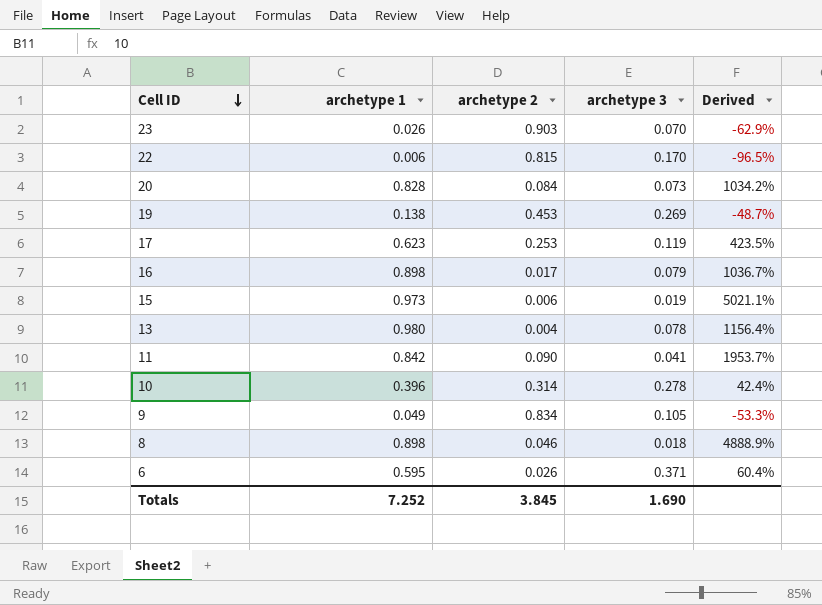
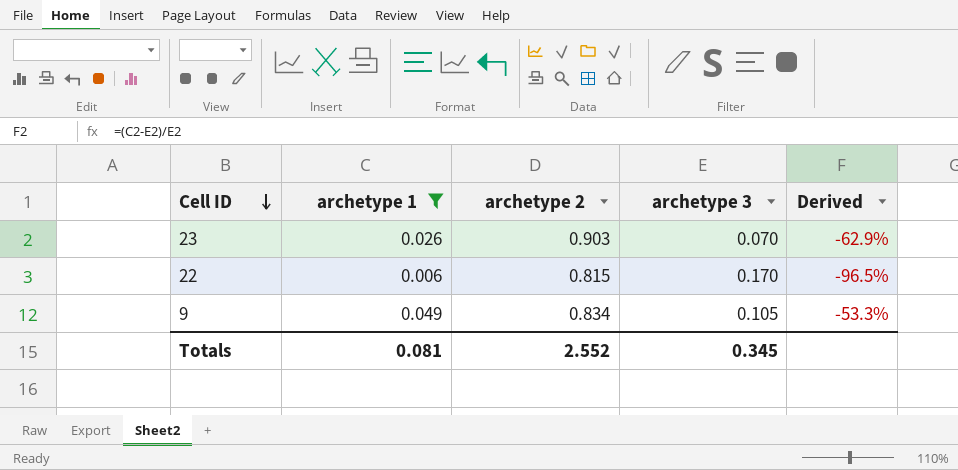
filter: none -> archetype 1 <= 0.049
Totals | archetype 1: 7.252 -> 0.081
Totals | archetype 2: 3.845 -> 2.552
Totals | archetype 3: 1.690 -> 0.345

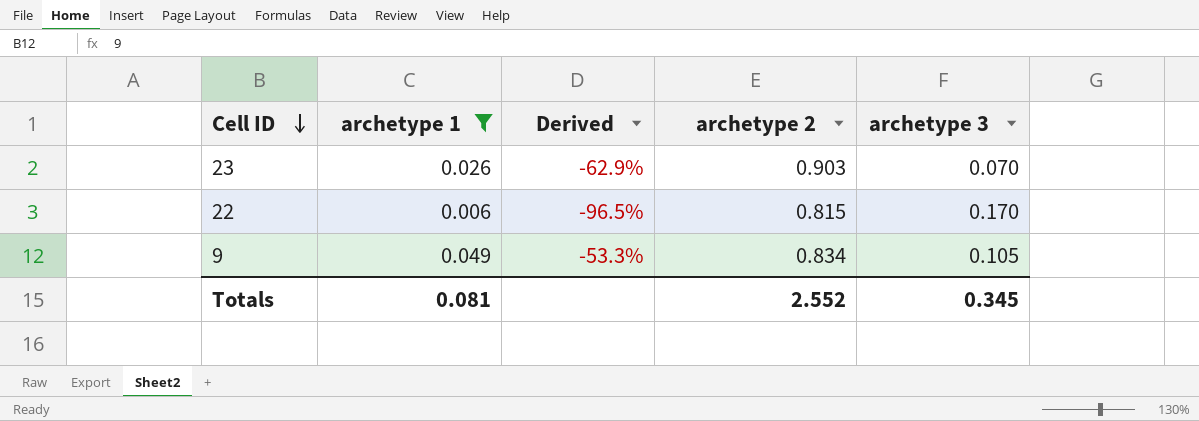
column Derived | position: 5 -> 3

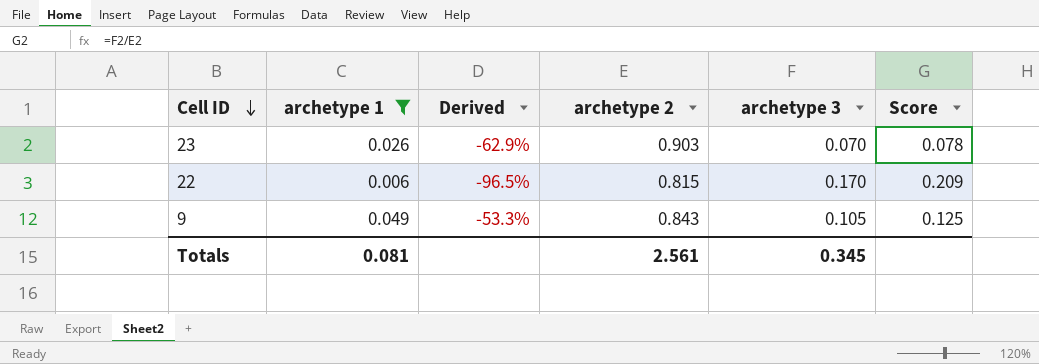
column Score | formula: none -> [archetype 3] / [archetype 2]
9 | archetype 2: 0.834 -> 0.843
Totals | archetype 2: 2.552 -> 2.561

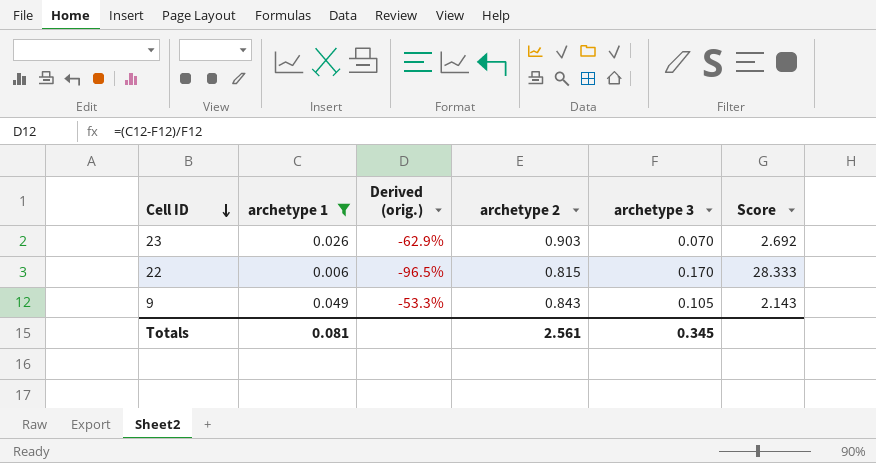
column name: Derived -> Derived (orig.)
column Score | formula: [archetype 3] / [archetype 2] -> [archetype 3] / [archetype 1]

